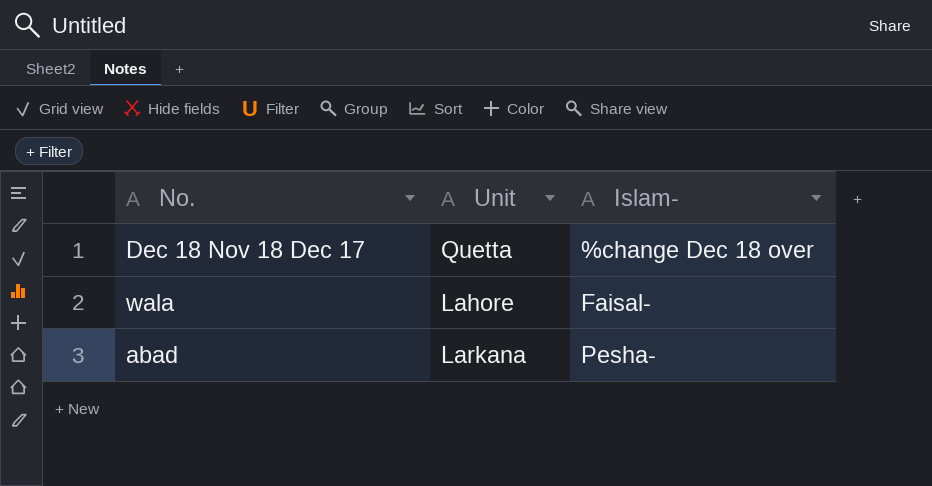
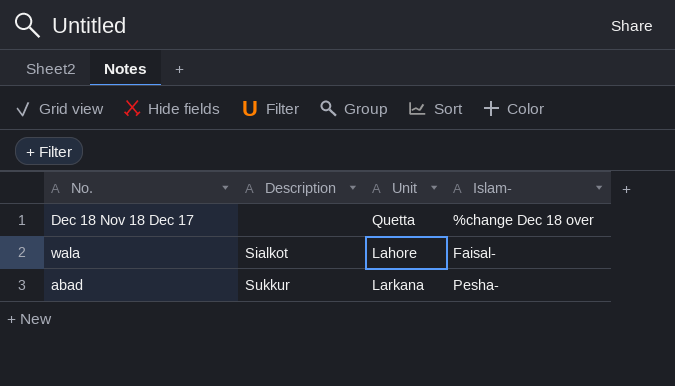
column Description | position: none -> 2

